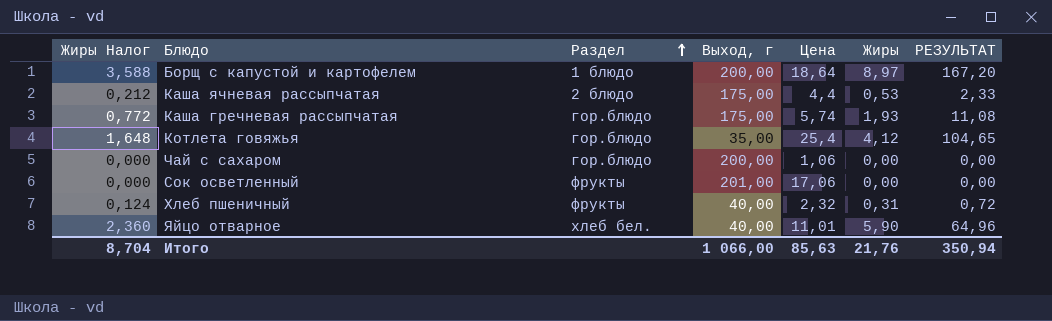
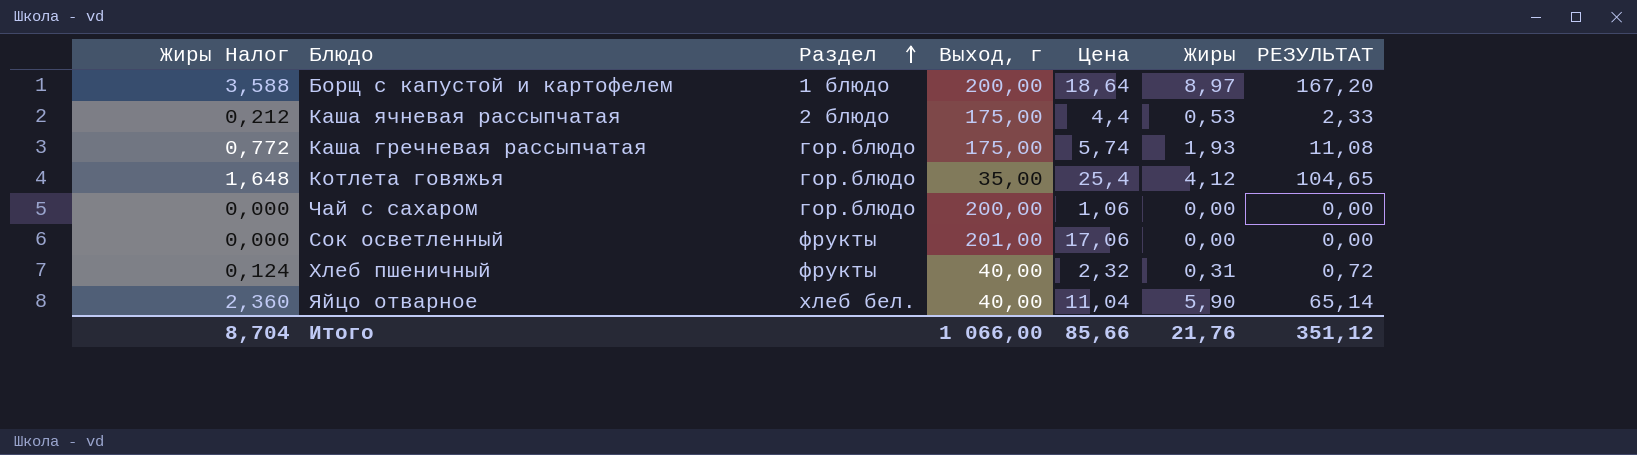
Яйцо отварное | Цена: 11,01 -> 11,04
Яйцо отварное | РЕЗУЛЬТАТ: 64,96 -> 65,14
Итого | Цена: 85,63 -> 85,66
Итого | РЕЗУЛЬТАТ: 350,94 -> 351,12

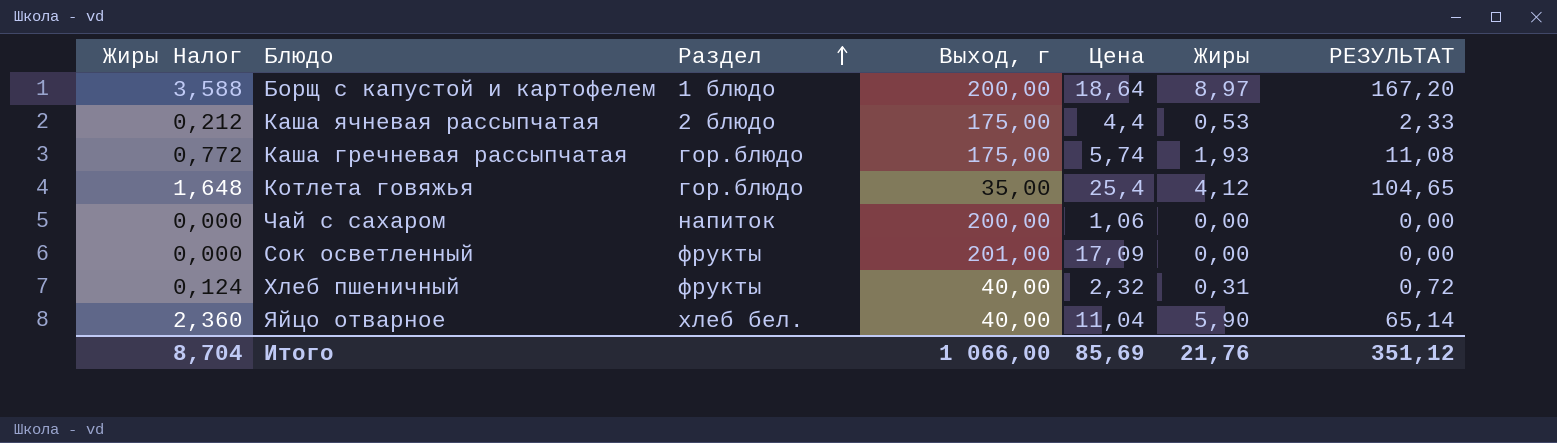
Чай с сахаром | Раздел: гор.блюдо -> напиток
Сок осветленный | Цена: 17,06 -> 17,09
Итого | Цена: 85,66 -> 85,69

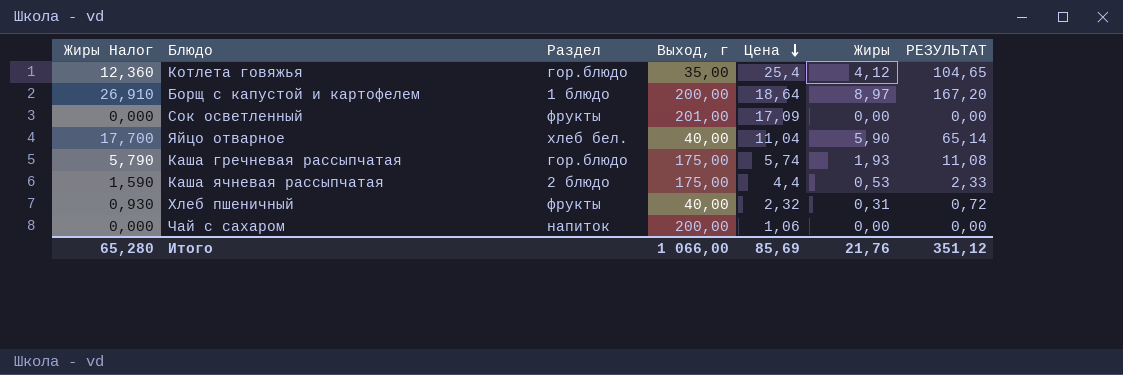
row order: Раздел ascending -> Цена descending
column Жиры Налог | formula: [Жиры] * 0,4 -> [Жиры] * 3
Итого | Жиры Налог: 8,704 -> 65,280

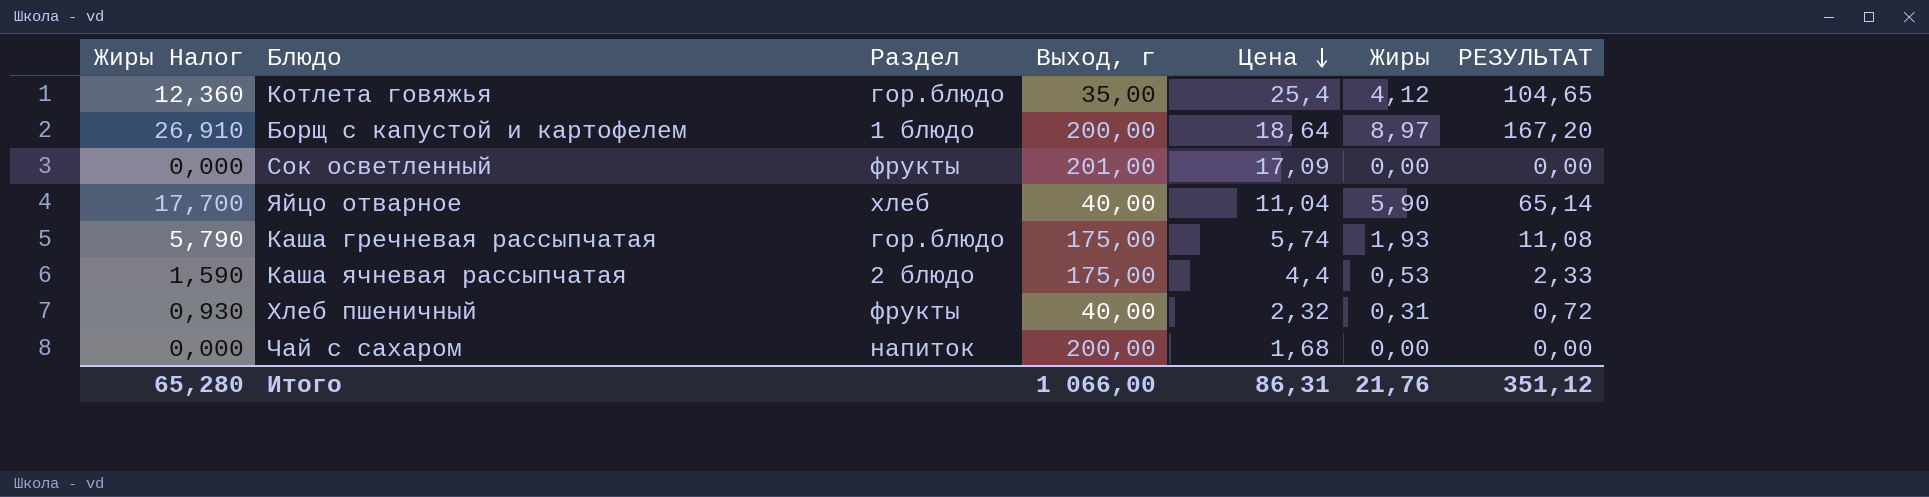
Яйцо отварное | Раздел: хлеб бел. -> хлеб
Чай с сахаром | Цена: 1,06 -> 1,68
Итого | Цена: 85,69 -> 86,31

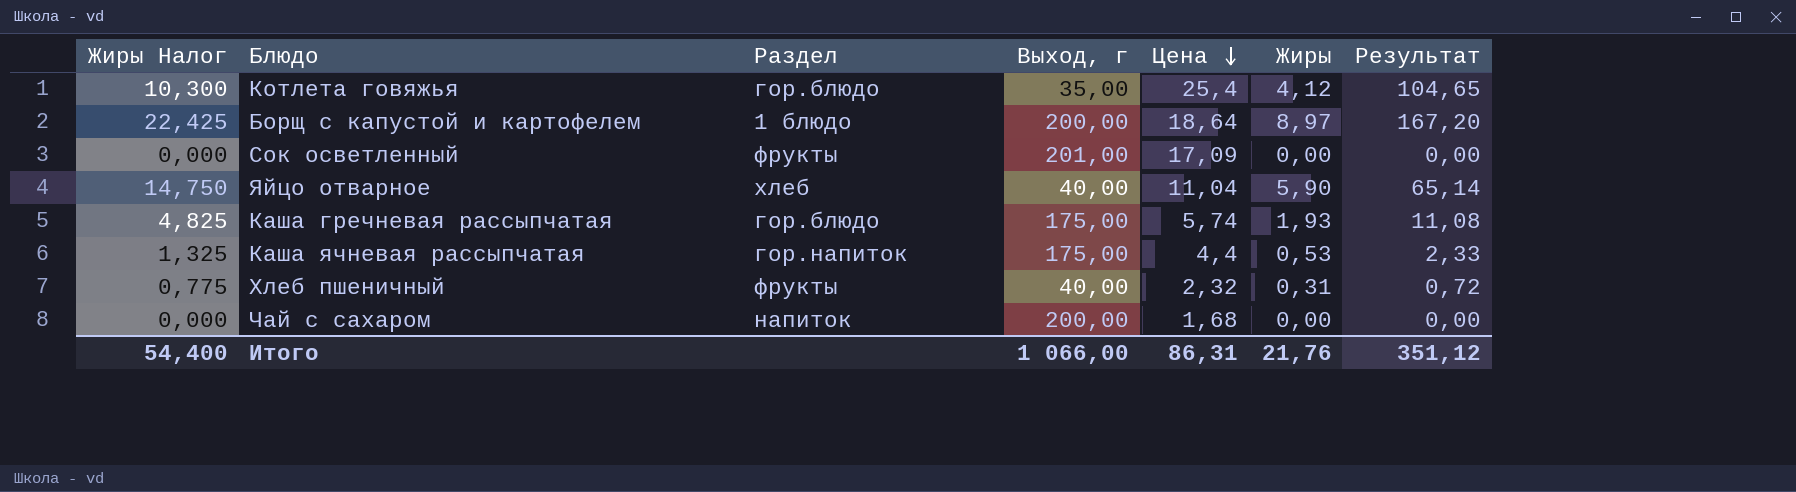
column Жиры Налог | formula: [Жиры] * 3 -> [Жиры] * 2,5
column name: РЕЗУЛЬТАТ -> Результат
Каша ячневая рассыпчатая | Раздел: 2 блюдо -> гор.напиток
Итого | Жиры Налог: 65,280 -> 54,400

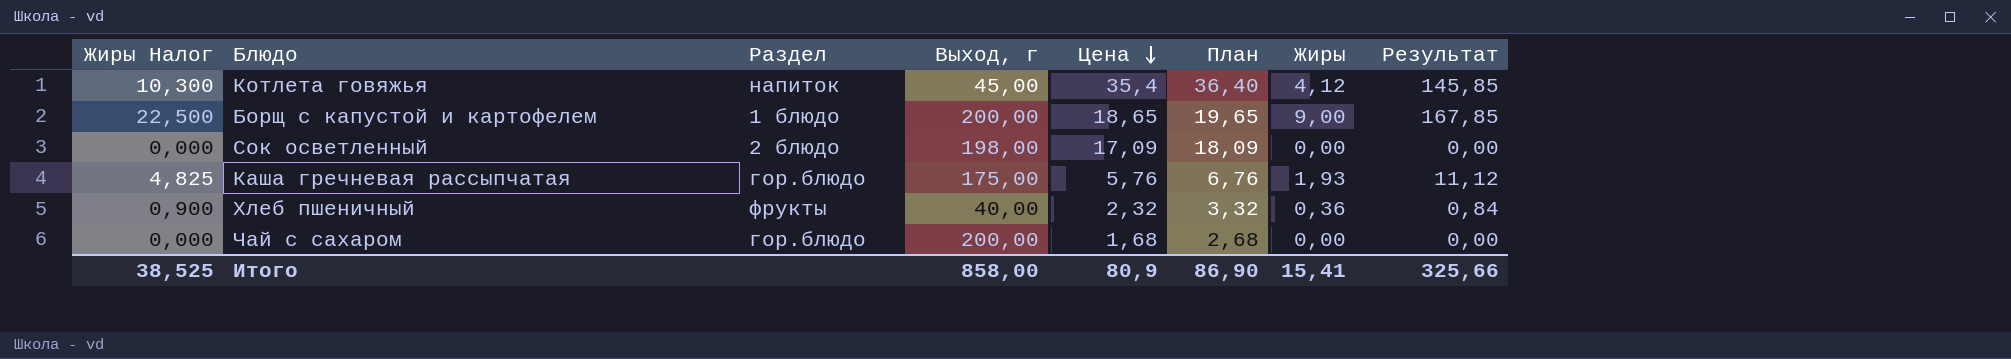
column План | formula: none -> [Цена] + 1
row Яйцо отварное: 14,750 | хлеб | 40,00 | 11,04 | 5,90 | 65,14 -> none
row Каша ячневая рассыпчатая: 1,325 | гор.напиток | 175,00 | 4,4 | 0,53 | 2,33 -> none
Котлета говяжья | Раздел: гор.блюдо -> напиток
Котлета говяжья | Выход, г: 35,00 -> 45,00
Котлета говяжья | Цена: 25,4 -> 35,4
Котлета говяжья | Результат: 104,65 -> 145,85
Борщ с капустой и картофелем | Жиры Налог: 22,425 -> 22,500
Борщ с капустой и картофелем | Цена: 18,64 -> 18,65
Борщ с капустой и картофелем | Жиры: 8,97 -> 9,00
Борщ с капустой и картофелем | Результат: 167,20 -> 167,85
Сок осветленный | Раздел: фрукты -> 2 блюдо
Сок осветленный | Выход, г: 201,00 -> 198,00
Каша гречневая рассыпчатая | Цена: 5,74 -> 5,76
Каша гречневая рассыпчатая | Результат: 11,08 -> 11,12
Хлеб пшеничный | Жиры Налог: 0,775 -> 0,900
Хлеб пшеничный | Жиры: 0,31 -> 0,36
Хлеб пшеничный | Результат: 0,72 -> 0,84
Чай с сахаром | Раздел: напиток -> гор.блюдо
Итого | Жиры Налог: 54,400 -> 38,525
Итого | Выход, г: 1 066,00 -> 858,00
Итого | Цена: 86,31 -> 80,9
Итого | Жиры: 21,76 -> 15,41
Итого | Результат: 351,12 -> 325,66

